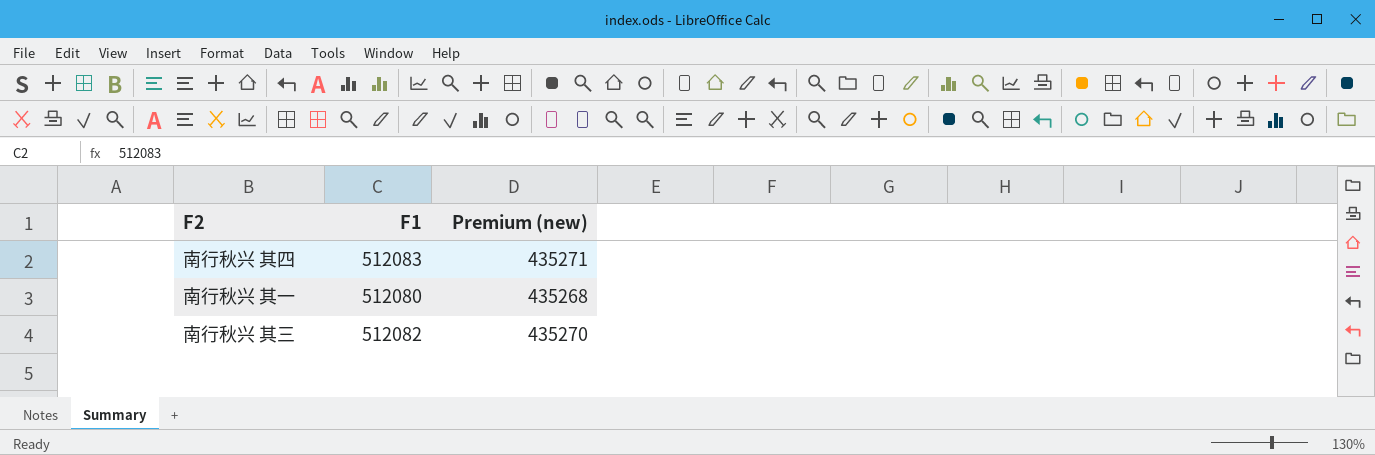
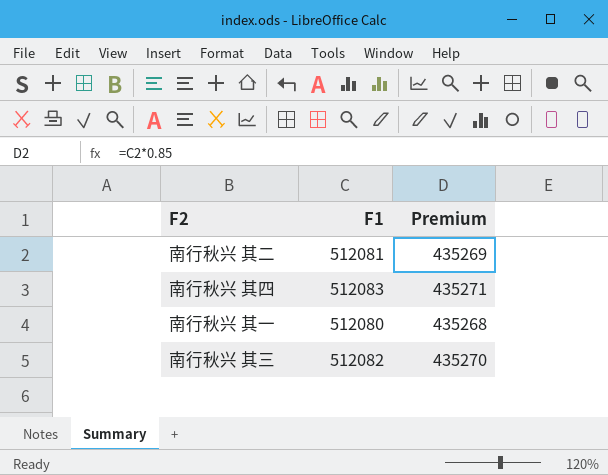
column name: Premium (new) -> Premium
row 南行秋兴 其二: none -> 512081 | 435269

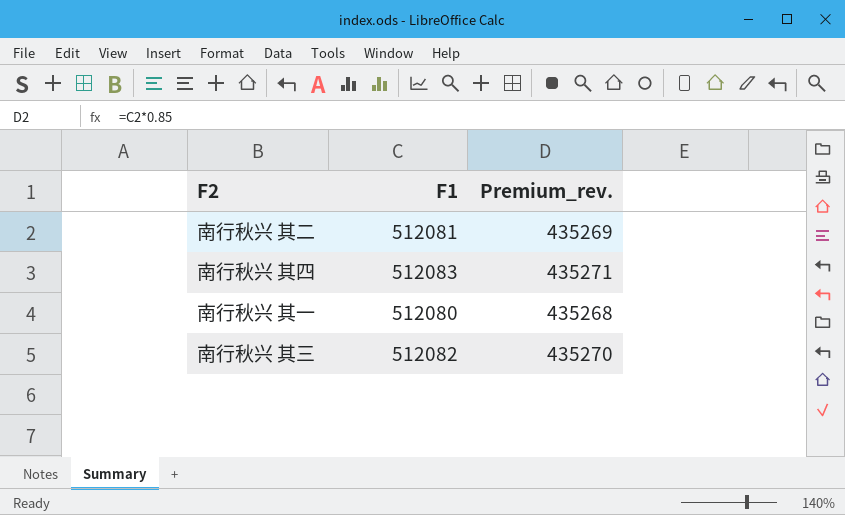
column name: Premium -> Premium_rev.

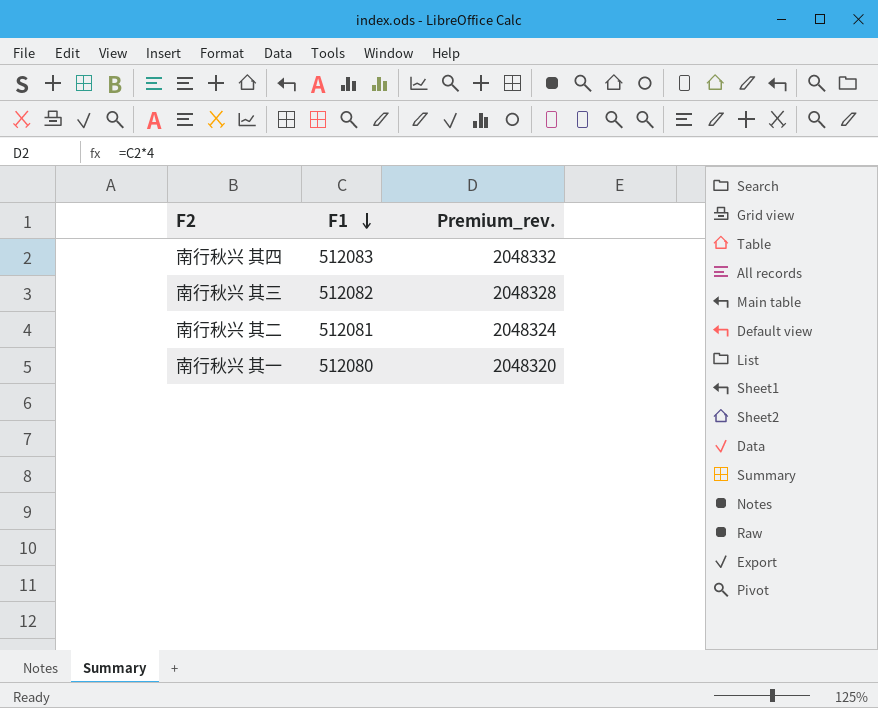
row order: none -> F1 descending
column Premium_rev. | formula: [F1] * 0.85 -> [F1] * 4

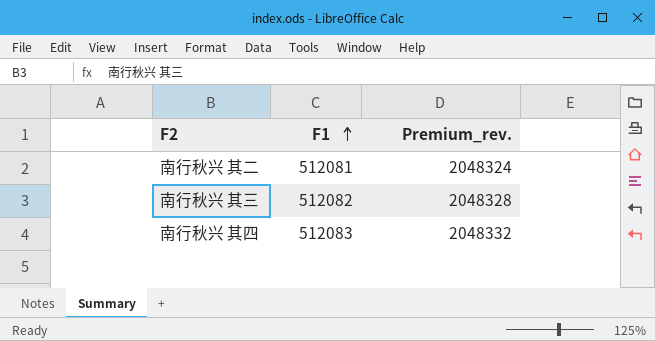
row order: F1 descending -> F1 ascending
row 南行秋兴 其一: 512080 | 2048320 -> none

